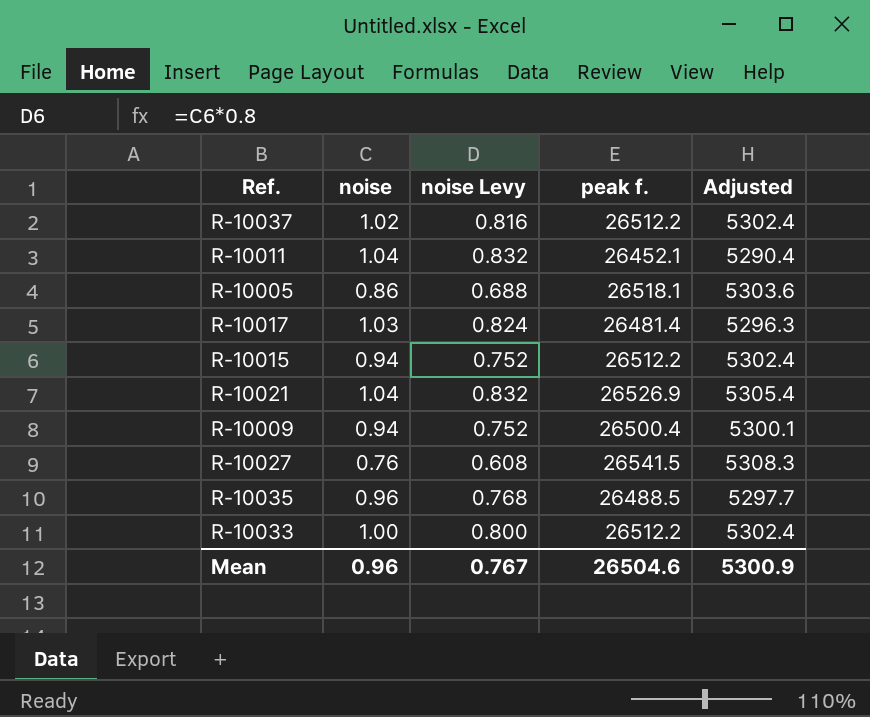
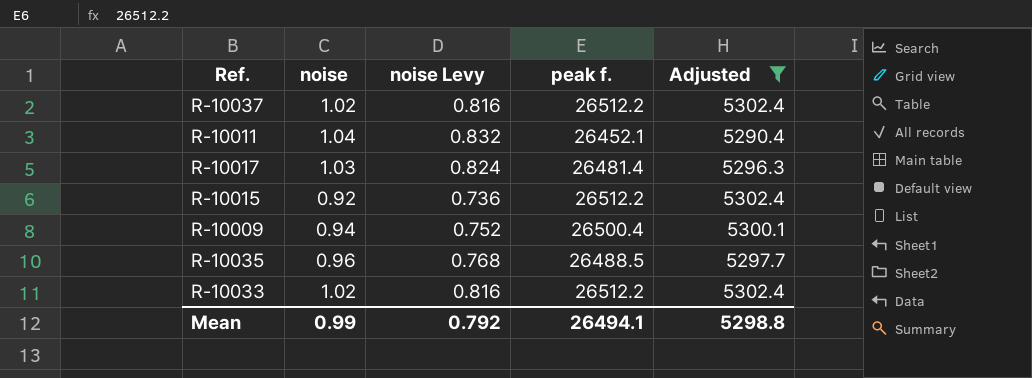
filter: none -> Adjusted <= 5302.4
R-10015 | noise: 0.94 -> 0.92
R-10015 | noise Levy: 0.752 -> 0.736
R-10033 | noise: 1.00 -> 1.02
R-10033 | noise Levy: 0.800 -> 0.816
Mean | noise: 0.96 -> 0.99
Mean | noise Levy: 0.767 -> 0.792
Mean | peak f.: 26504.6 -> 26494.1
Mean | Adjusted: 5300.9 -> 5298.8

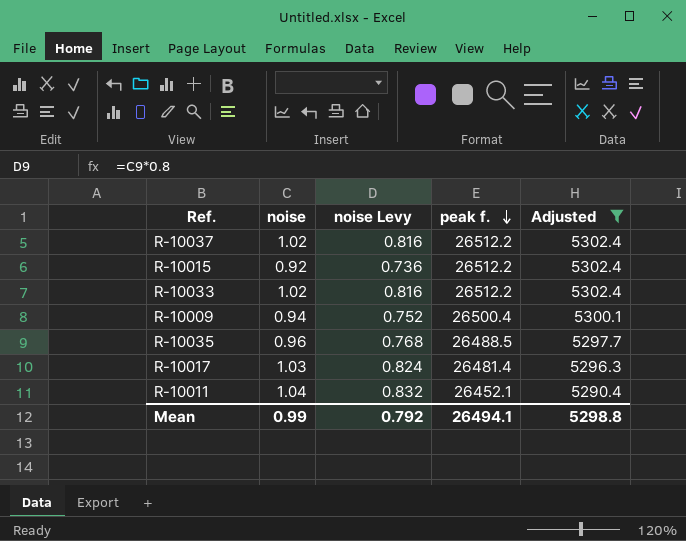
row order: none -> peak f. descending

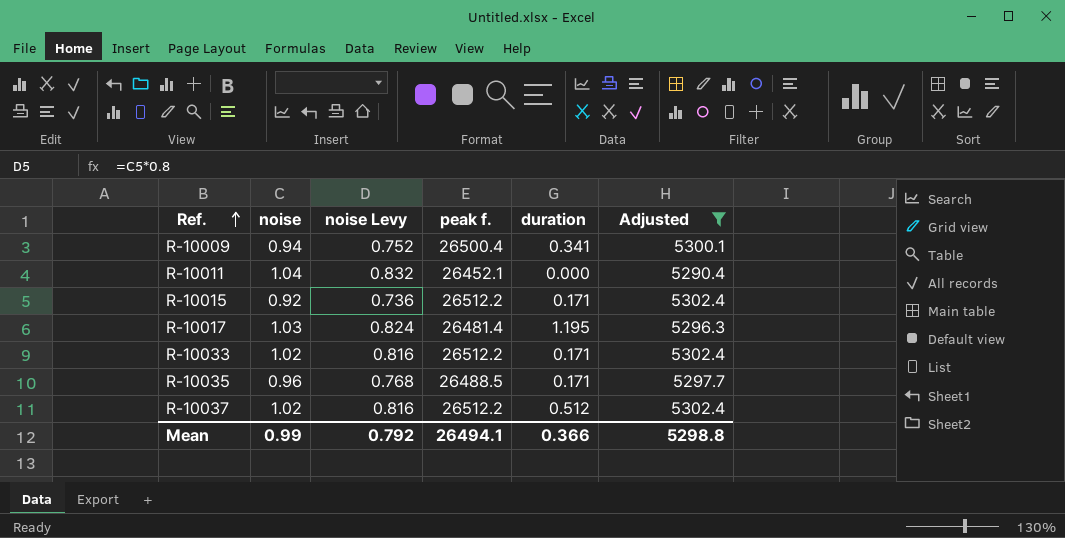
row order: peak f. descending -> Ref. ascending
column duration | position: none -> 5

